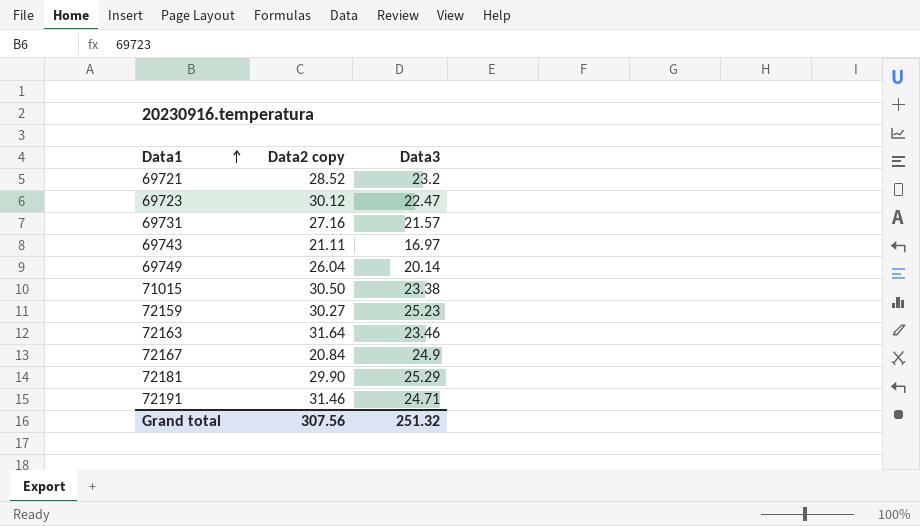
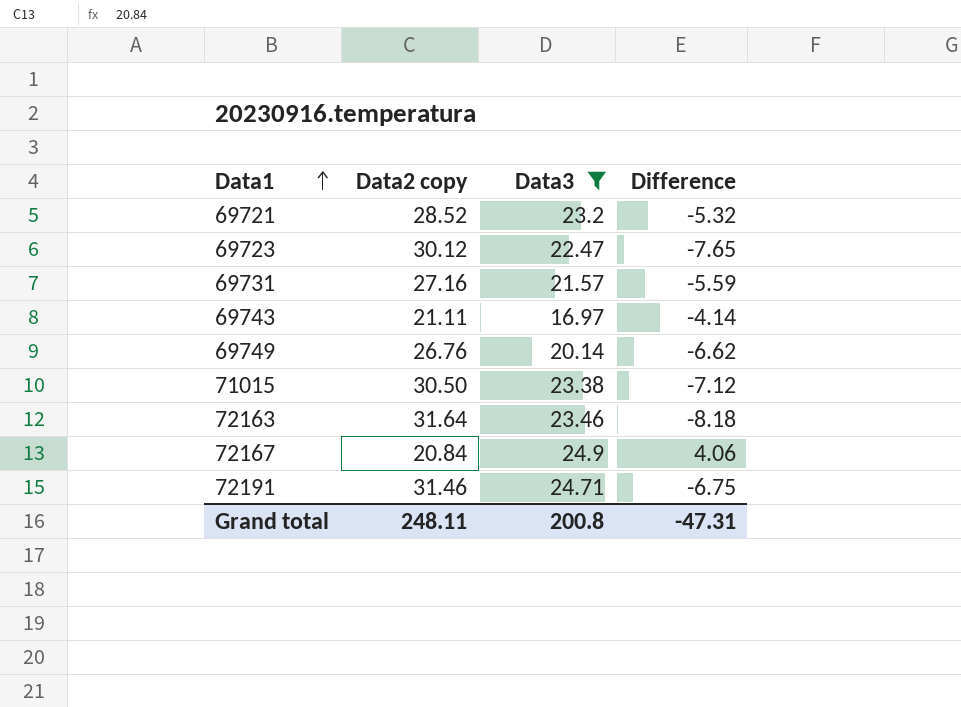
filter: none -> Data3 <= 24.9
column Difference | formula: none -> [Data3] - [Data2 copy]
69749 | Data2 copy: 26.04 -> 26.76
Grand total | Data2 copy: 307.56 -> 248.11
Grand total | Data3: 251.32 -> 200.8

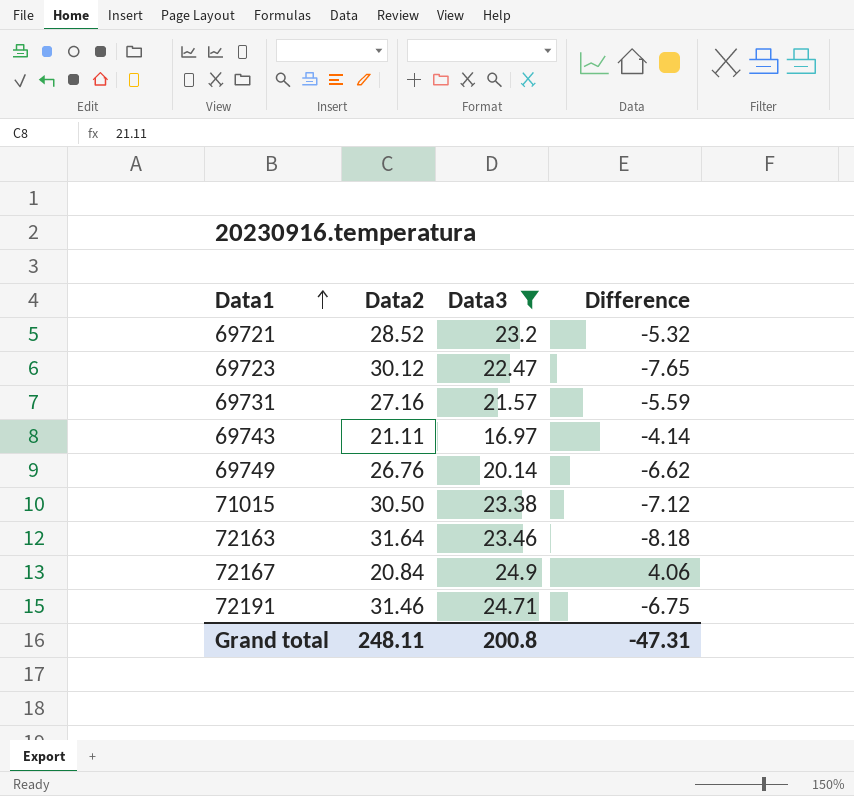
column name: Data2 copy -> Data2

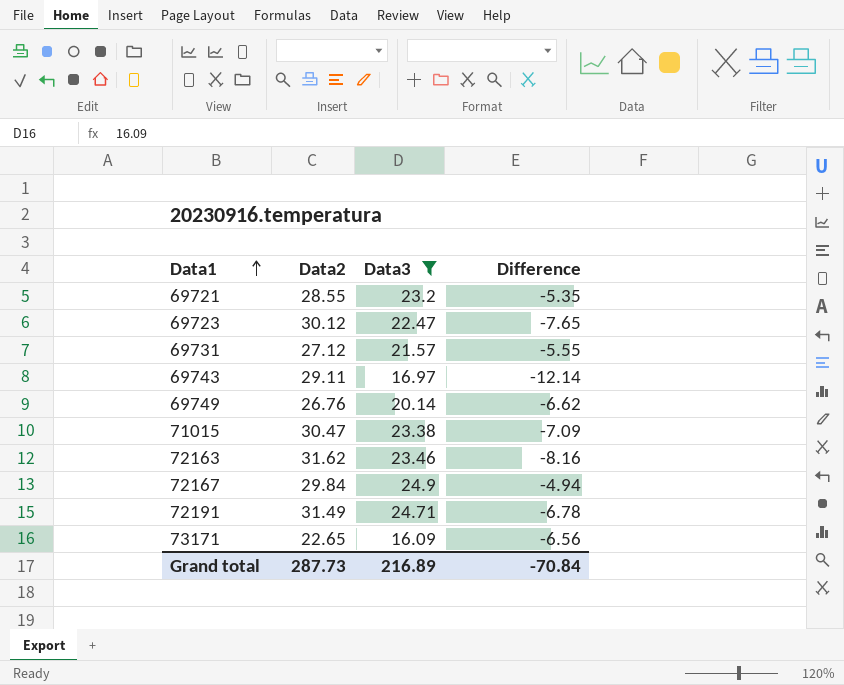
69721 | Data2: 28.52 -> 28.55
69721 | Difference: -5.32 -> -5.35
69731 | Data2: 27.16 -> 27.12
69731 | Difference: -5.59 -> -5.55
69743 | Data2: 21.11 -> 29.11
69743 | Difference: -4.14 -> -12.14
71015 | Data2: 30.50 -> 30.47
71015 | Difference: -7.12 -> -7.09
72163 | Data2: 31.64 -> 31.62
72163 | Difference: -8.18 -> -8.16
72167 | Data2: 20.84 -> 29.84
72167 | Difference: 4.06 -> -4.94
72191 | Data2: 31.46 -> 31.49
72191 | Difference: -6.75 -> -6.78
row 73171: none -> 22.65 | 16.09 | -6.56
Grand total | Data2: 248.11 -> 287.73
Grand total | Data3: 200.8 -> 216.89
Grand total | Difference: -47.31 -> -70.84

